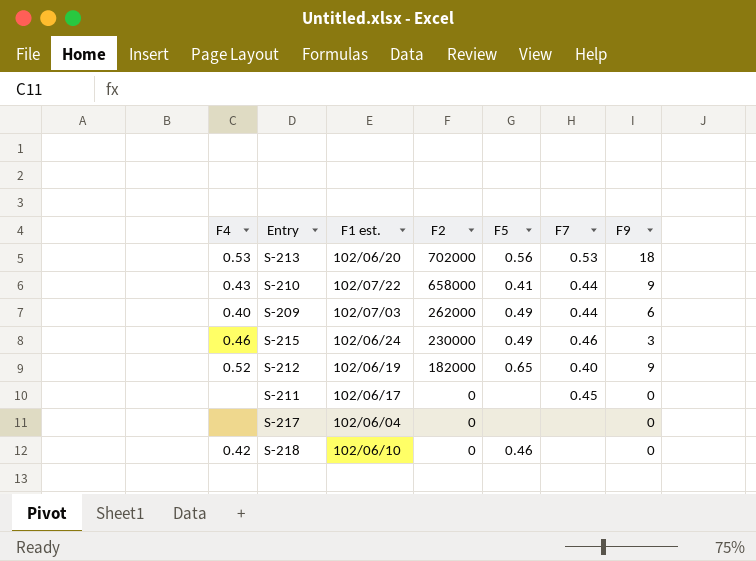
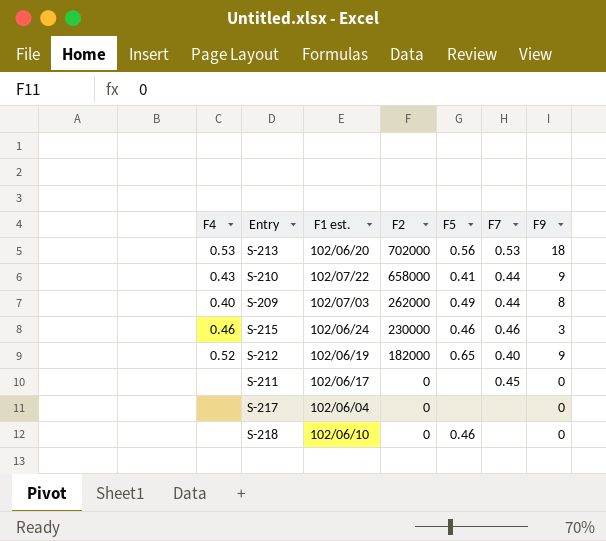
S-209 | F9: 6 -> 8
S-215 | F5: 0.49 -> 0.46
S-218 | F4: 0.42 -> none

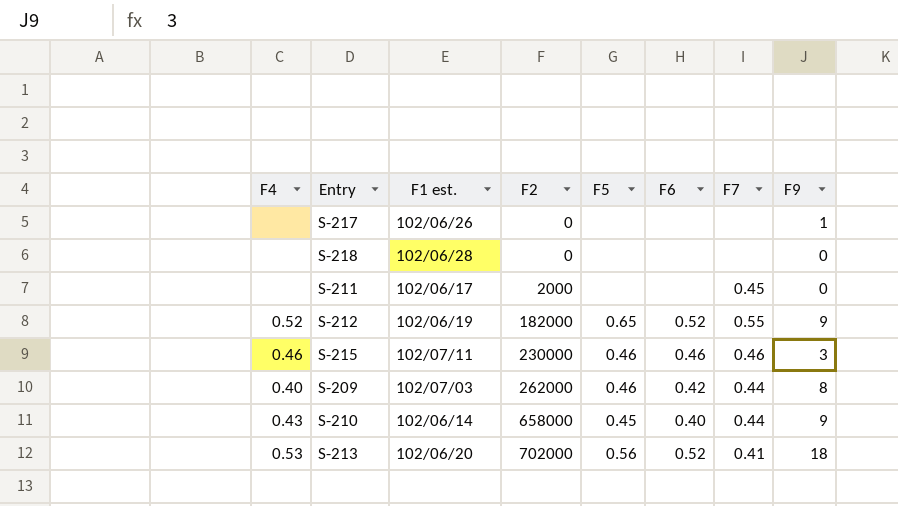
row order: F2 descending -> F2 ascending
column F6 | position: none -> 6
S-217 | F1 est.: 102/06/04 -> 102/06/26
S-217 | F9: 0 -> 1
S-218 | F1 est.: 102/06/10 -> 102/06/28
S-218 | F5: 0.46 -> none
S-211 | F2: 0 -> 2000
S-212 | F7: 0.40 -> 0.55
S-215 | F1 est.: 102/06/24 -> 102/07/11
S-209 | F5: 0.49 -> 0.46
S-210 | F1 est.: 102/07/22 -> 102/06/14
S-210 | F5: 0.41 -> 0.45
S-213 | F7: 0.53 -> 0.41

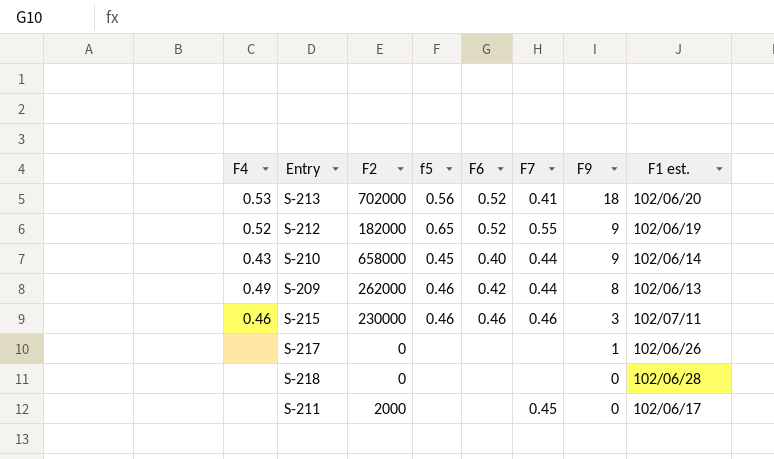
row order: F2 ascending -> F9 descending
column name: F5 -> f5
column F1 est. | position: 3 -> 8
S-209 | F4: 0.40 -> 0.49
S-209 | F1 est.: 102/07/03 -> 102/06/13

